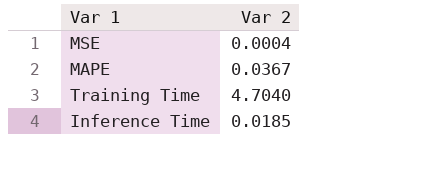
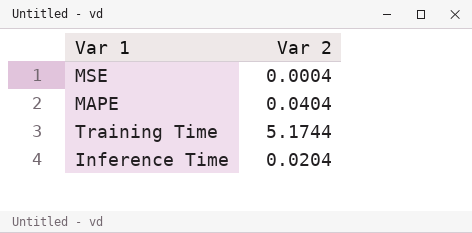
MAPE | Var 2: 0.0367 -> 0.0404
Training Time | Var 2: 4.7040 -> 5.1744
Inference Time | Var 2: 0.0185 -> 0.0204

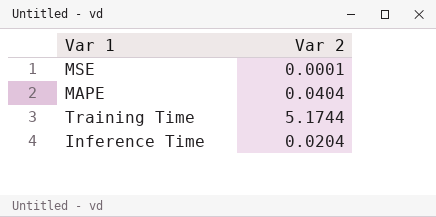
MSE | Var 2: 0.0004 -> 0.0001

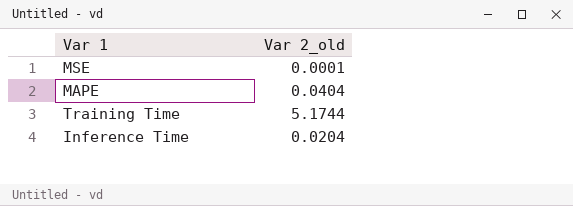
column name: Var 2 -> Var 2_old

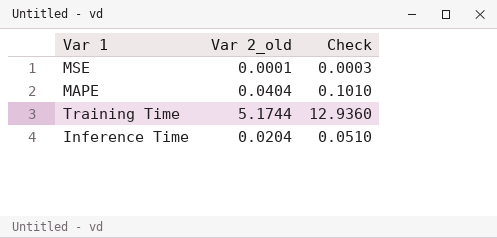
column Check | formula: none -> [Var 2_old] * 2.5

